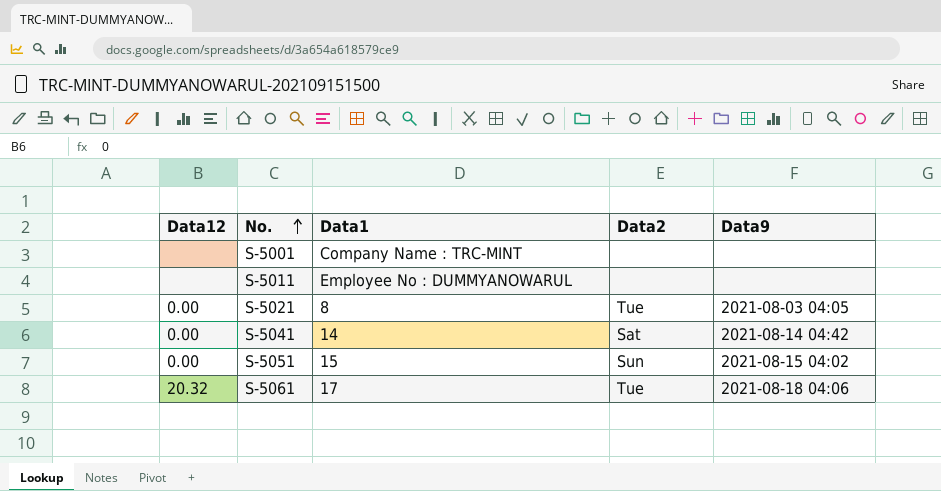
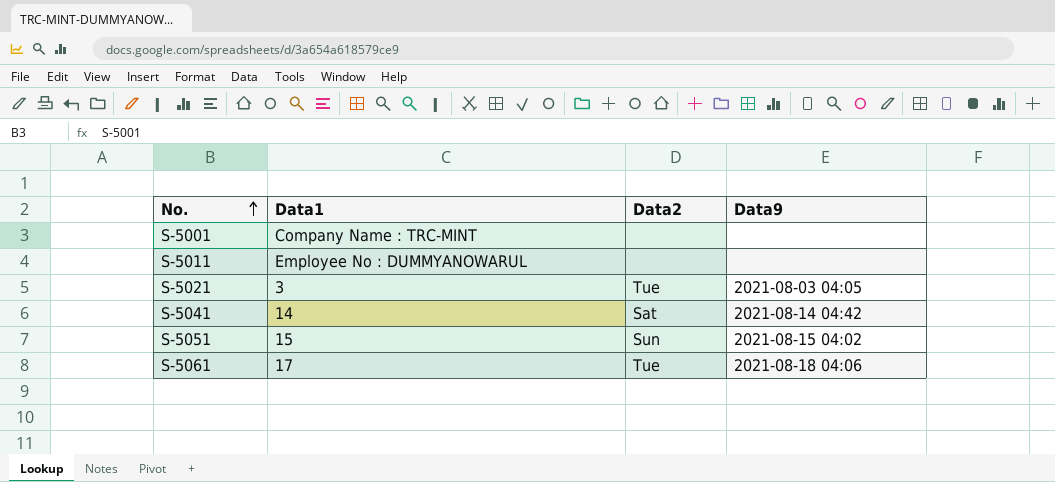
column Data12 | position: 1 -> none
S-5021 | Data1: 8 -> 3

